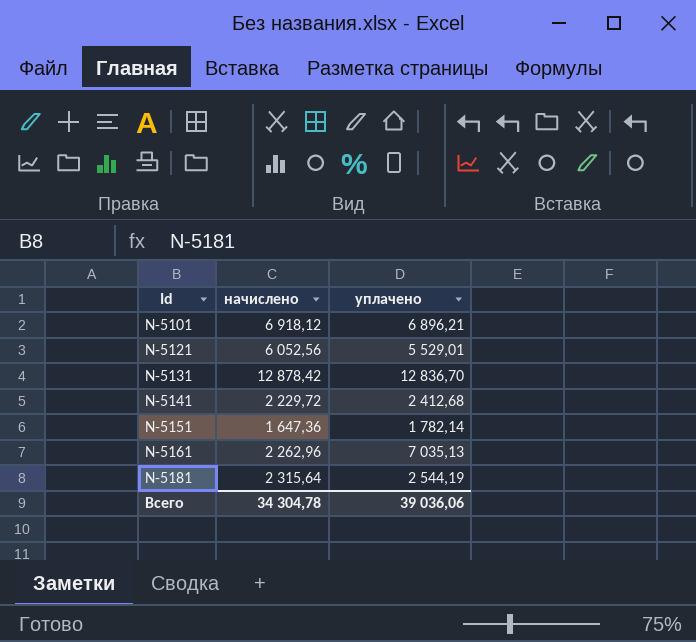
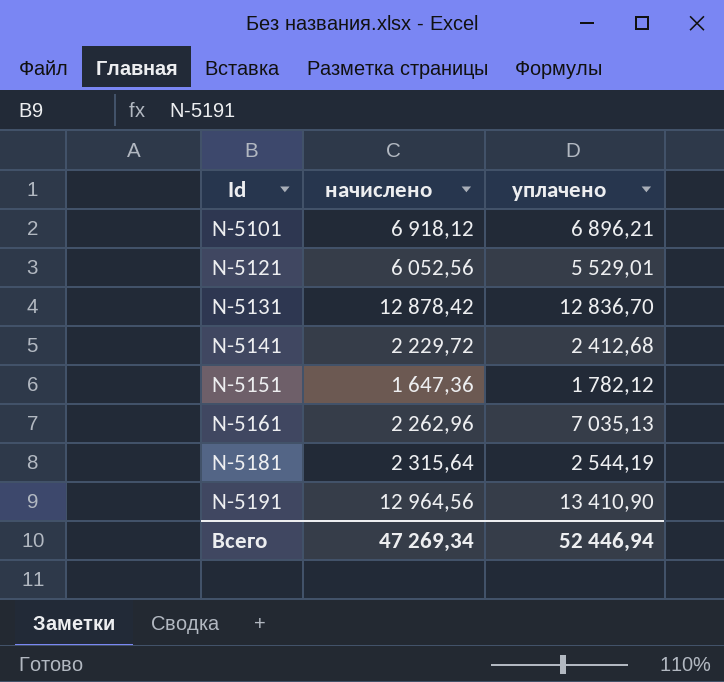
N-5151 | уплачено: 1 782,14 -> 1 782,12
row N-5191: none -> 12 964,56 | 13 410,90
Всего | начислено: 34 304,78 -> 47 269,34
Всего | уплачено: 39 036,06 -> 52 446,94

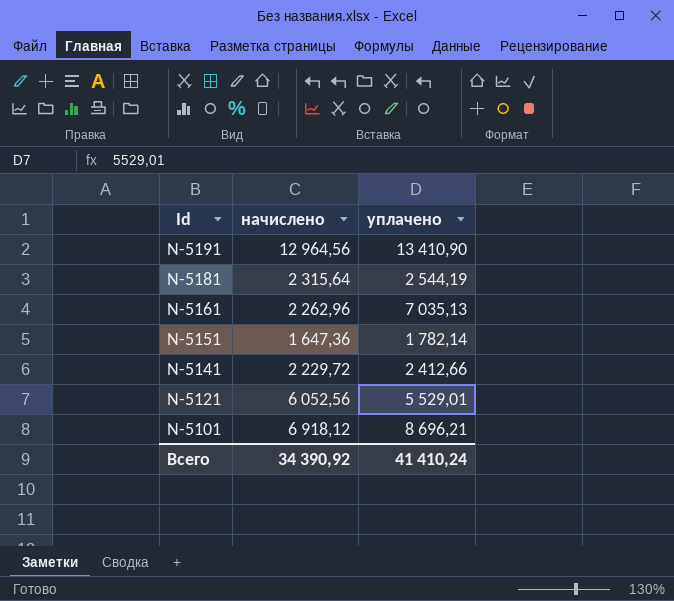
row order: Id ascending -> Id descending
row N-5131: 12 878,42 | 12 836,70 -> none
N-5151 | уплачено: 1 782,12 -> 1 782,14
N-5141 | уплачено: 2 412,68 -> 2 412,66
N-5101 | уплачено: 6 896,21 -> 8 696,21
Всего | начислено: 47 269,34 -> 34 390,92
Всего | уплачено: 52 446,94 -> 41 410,24

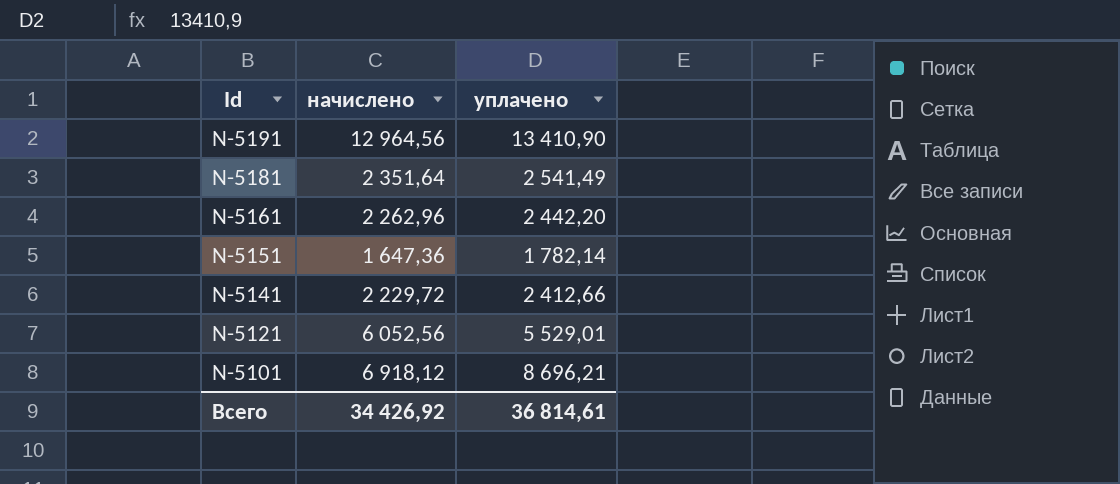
N-5181 | начислено: 2 315,64 -> 2 351,64
N-5181 | уплачено: 2 544,19 -> 2 541,49
N-5161 | уплачено: 7 035,13 -> 2 442,20
Всего | начислено: 34 390,92 -> 34 426,92
Всего | уплачено: 41 410,24 -> 36 814,61

